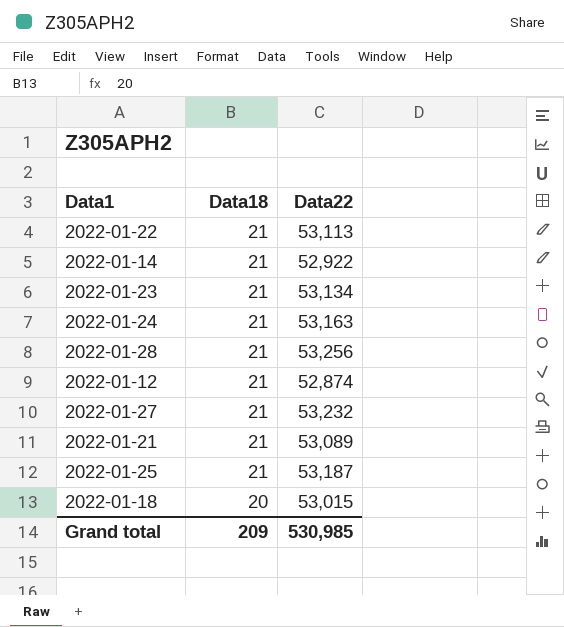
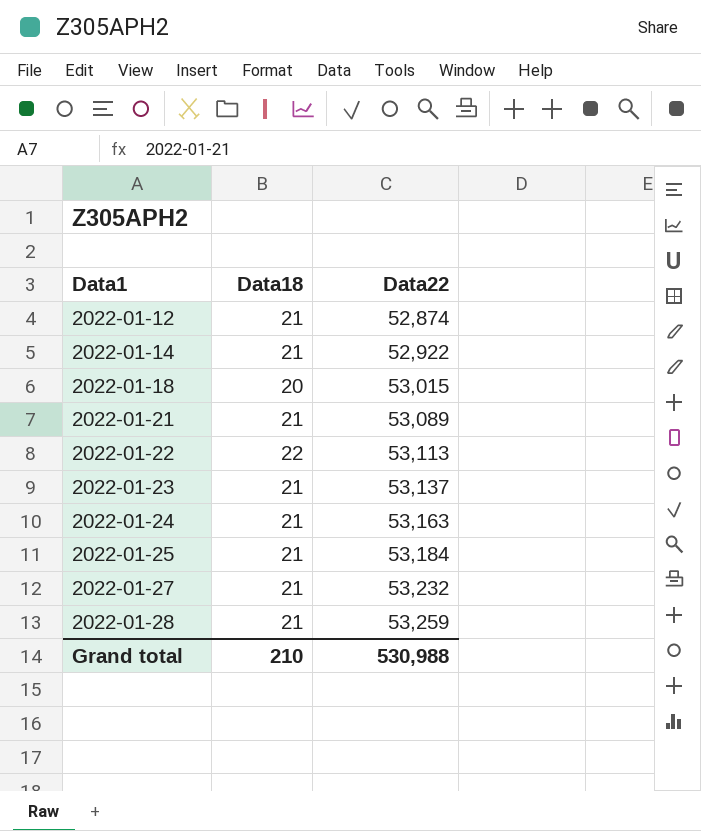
row order: Data18 descending -> Data1 ascending
2022-01-22 | Data18: 21 -> 22
2022-01-23 | Data22: 53,134 -> 53,137
2022-01-25 | Data22: 53,187 -> 53,184
2022-01-28 | Data22: 53,256 -> 53,259
Grand total | Data18: 209 -> 210
Grand total | Data22: 530,985 -> 530,988

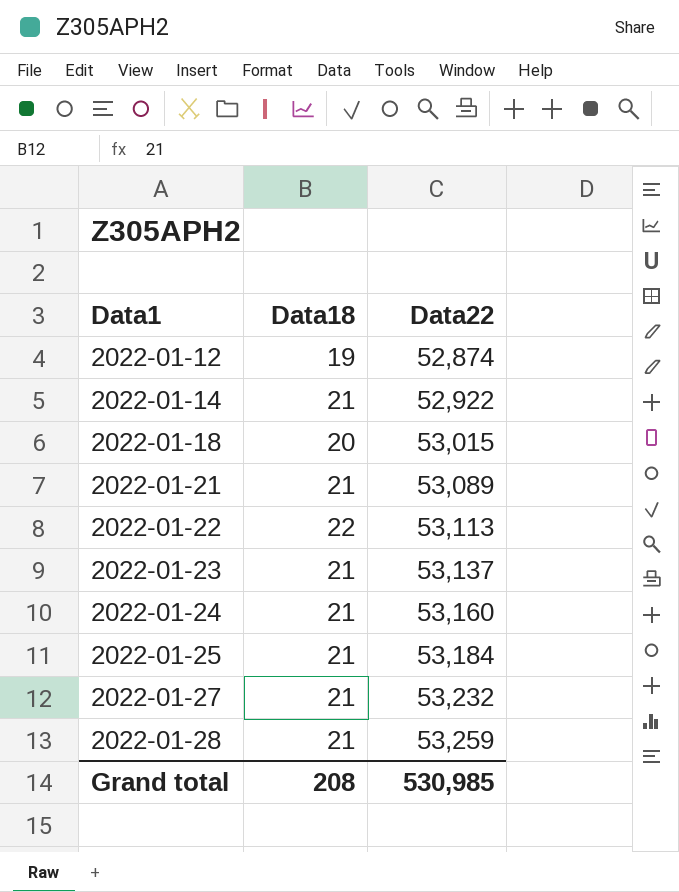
2022-01-12 | Data18: 21 -> 19
2022-01-24 | Data22: 53,163 -> 53,160
Grand total | Data18: 210 -> 208
Grand total | Data22: 530,988 -> 530,985

